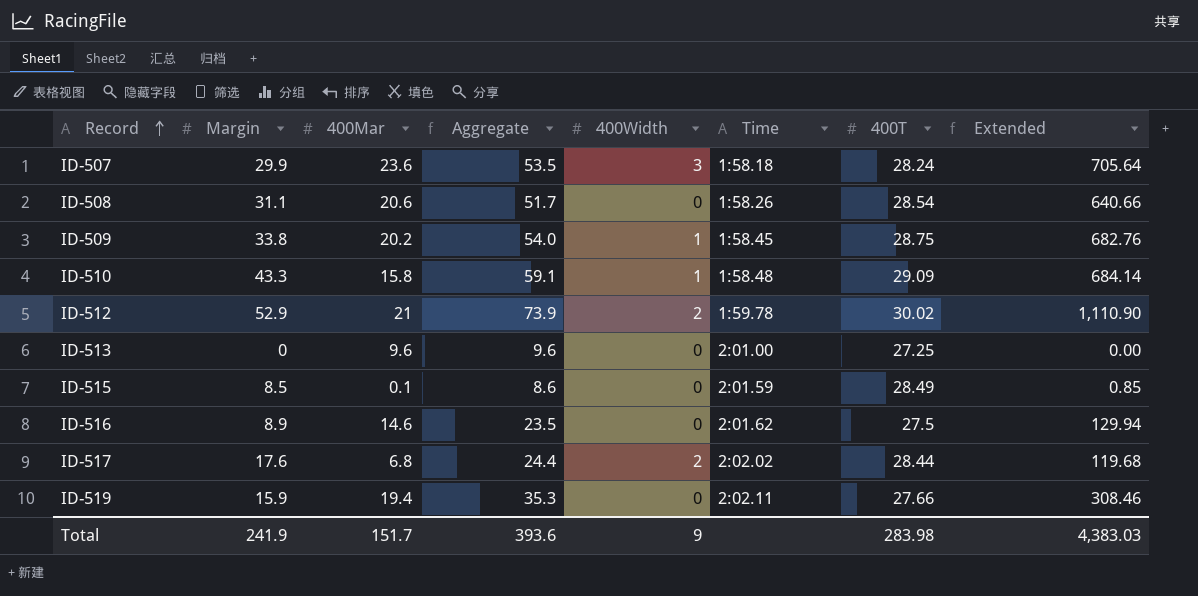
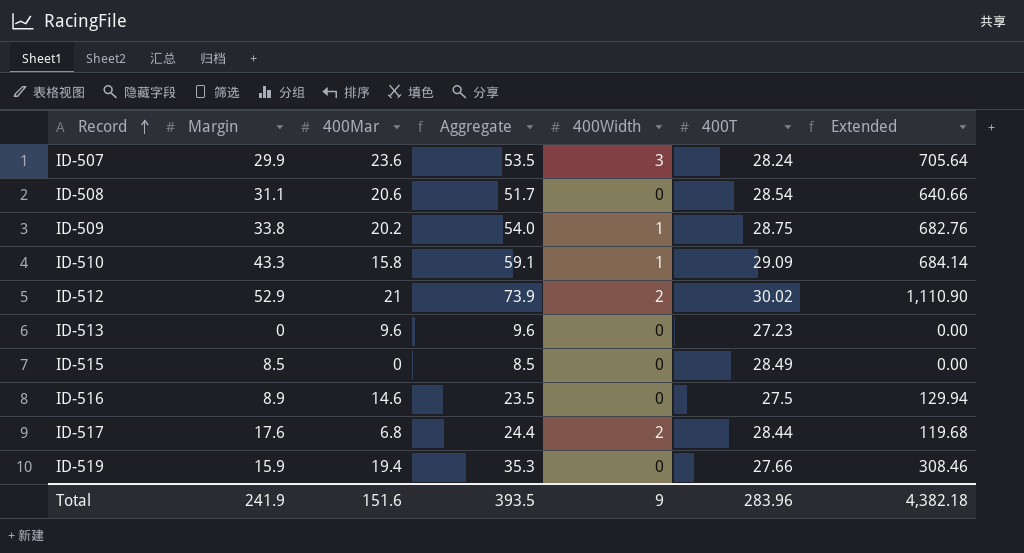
column Time | position: 6 -> none
ID-513 | 400T: 27.25 -> 27.23
ID-515 | 400Mar: 0.1 -> 0
ID-515 | Aggregate: 8.6 -> 8.5
ID-515 | Extended: 0.85 -> 0.00
Total | 400Mar: 151.7 -> 151.6
Total | Aggregate: 393.6 -> 393.5
Total | 400T: 283.98 -> 283.96
Total | Extended: 4,383.03 -> 4,382.18

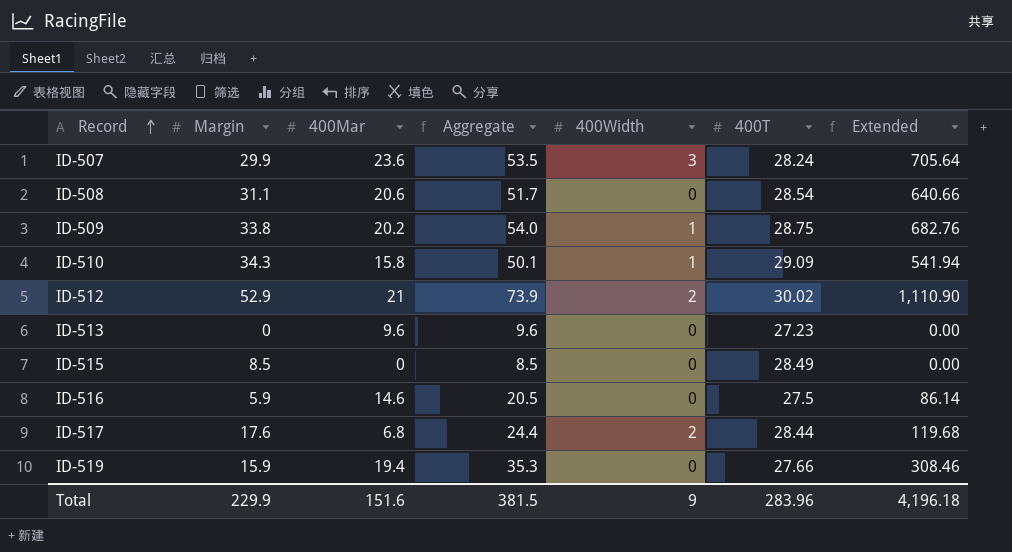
ID-510 | Margin: 43.3 -> 34.3
ID-510 | Aggregate: 59.1 -> 50.1
ID-510 | Extended: 684.14 -> 541.94
ID-516 | Margin: 8.9 -> 5.9
ID-516 | Aggregate: 23.5 -> 20.5
ID-516 | Extended: 129.94 -> 86.14
Total | Margin: 241.9 -> 229.9
Total | Aggregate: 393.5 -> 381.5
Total | Extended: 4,382.18 -> 4,196.18

